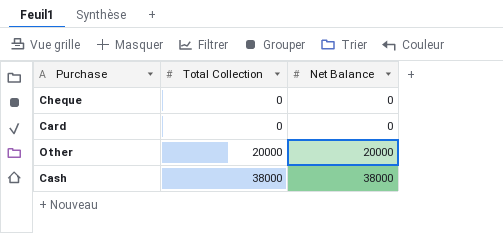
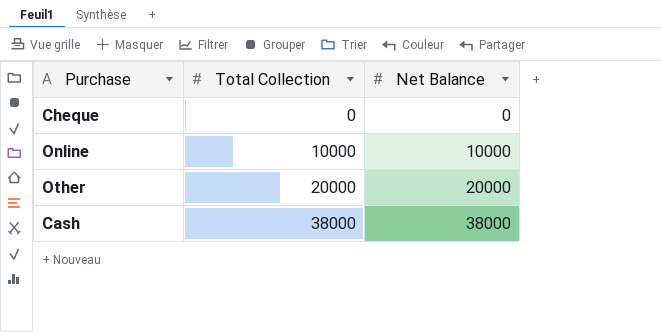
row Card: 0 | 0 -> none
row Online: none -> 10000 | 10000

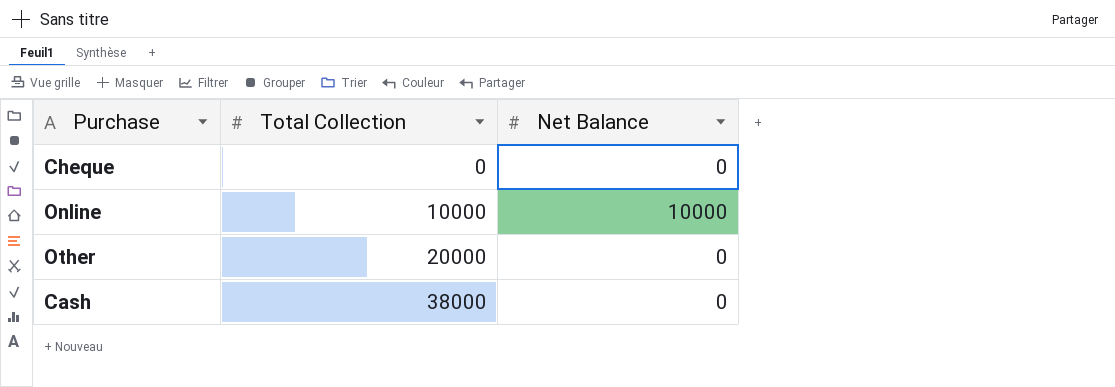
Other | Net Balance: 20000 -> 0
Cash | Net Balance: 38000 -> 0

